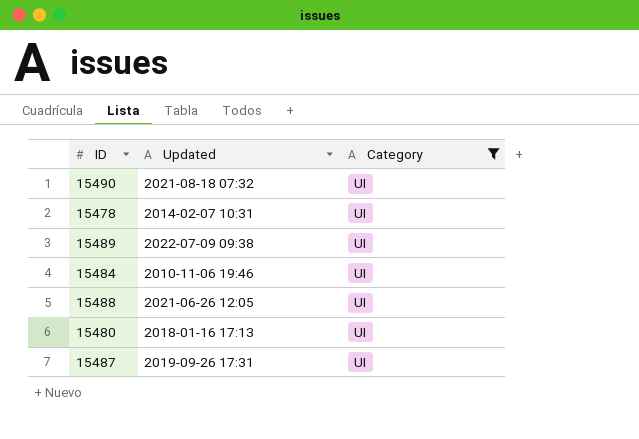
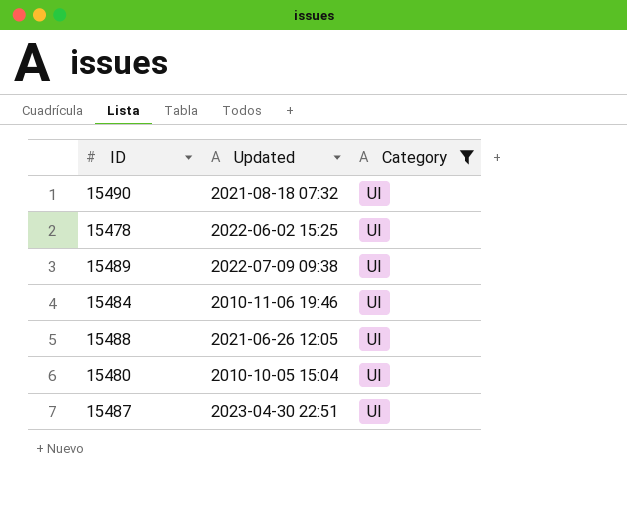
15478 | Updated: 2014-02-07 10:31 -> 2022-06-02 15:25
15480 | Updated: 2018-01-16 17:13 -> 2010-10-05 15:04
15487 | Updated: 2019-09-26 17:31 -> 2023-04-30 22:51

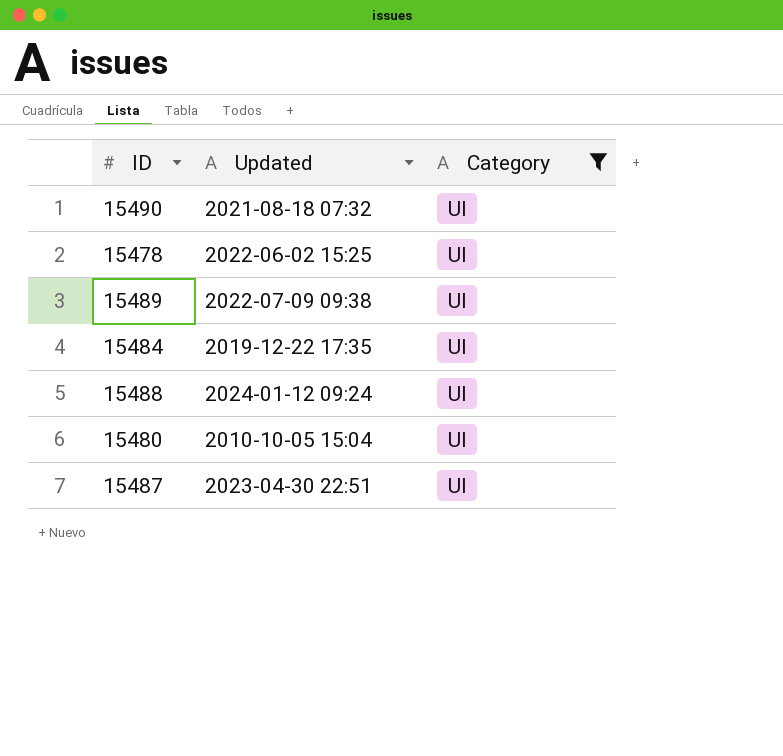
15484 | Updated: 2010-11-06 19:46 -> 2019-12-22 17:35
15488 | Updated: 2021-06-26 12:05 -> 2024-01-12 09:24

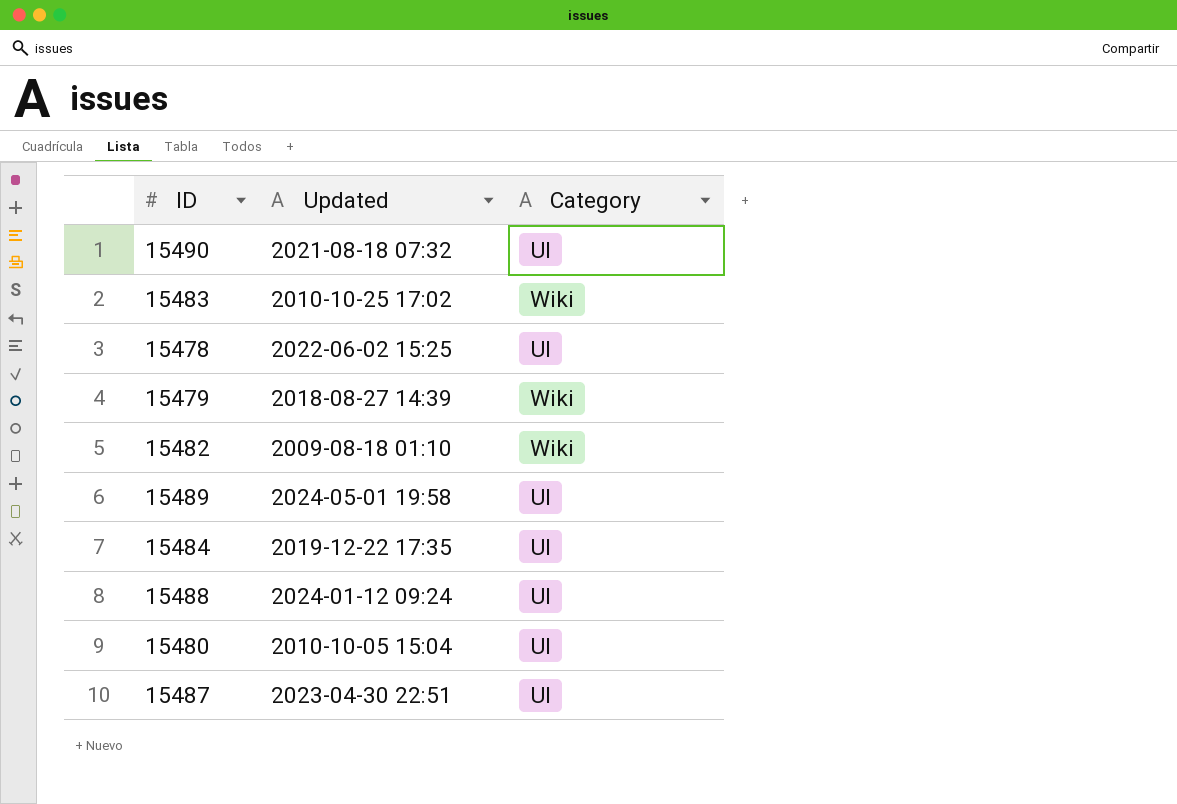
filter: Category = UI -> none
15489 | Updated: 2022-07-09 09:38 -> 2024-05-01 19:58

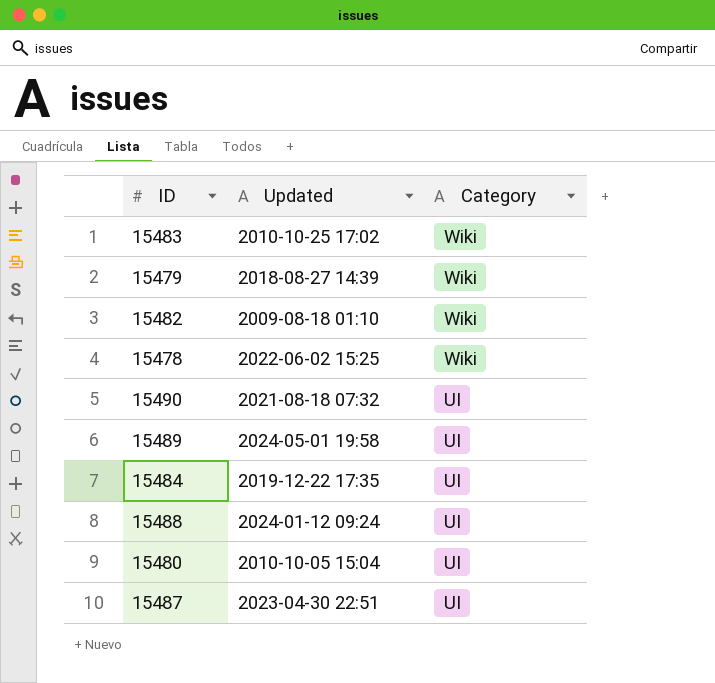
row order: none -> Category descending
15478 | Category: UI -> Wiki

